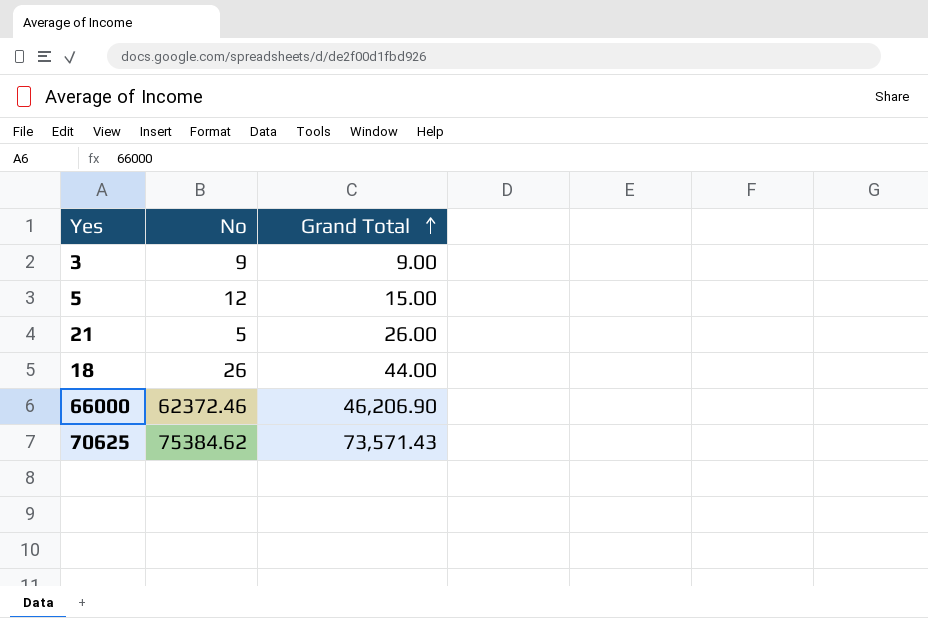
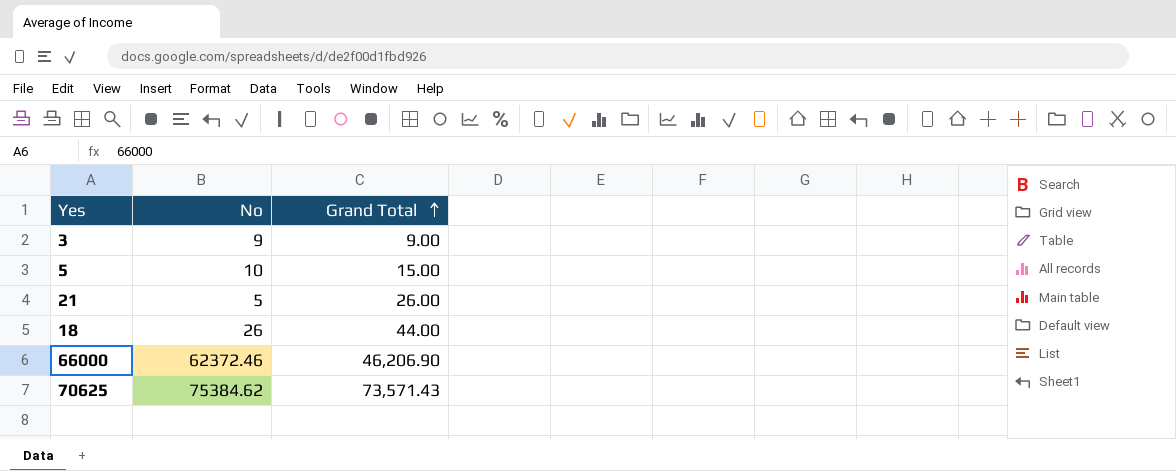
5 | No: 12 -> 10

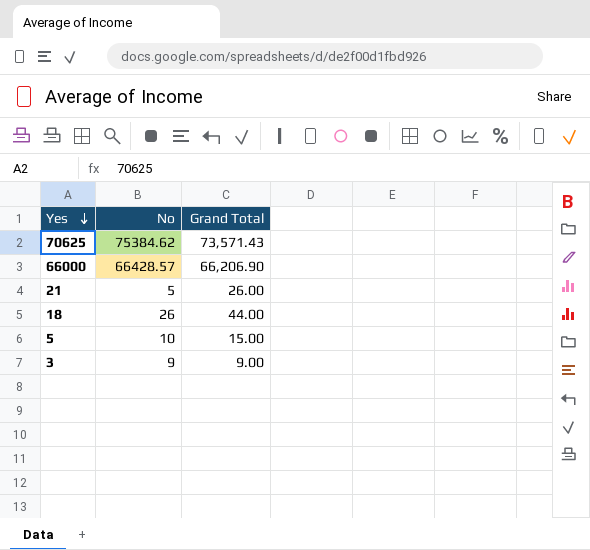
row order: Grand Total ascending -> Yes descending
66000 | No: 62372.46 -> 66428.57
66000 | Grand Total: 46,206.90 -> 66,206.90

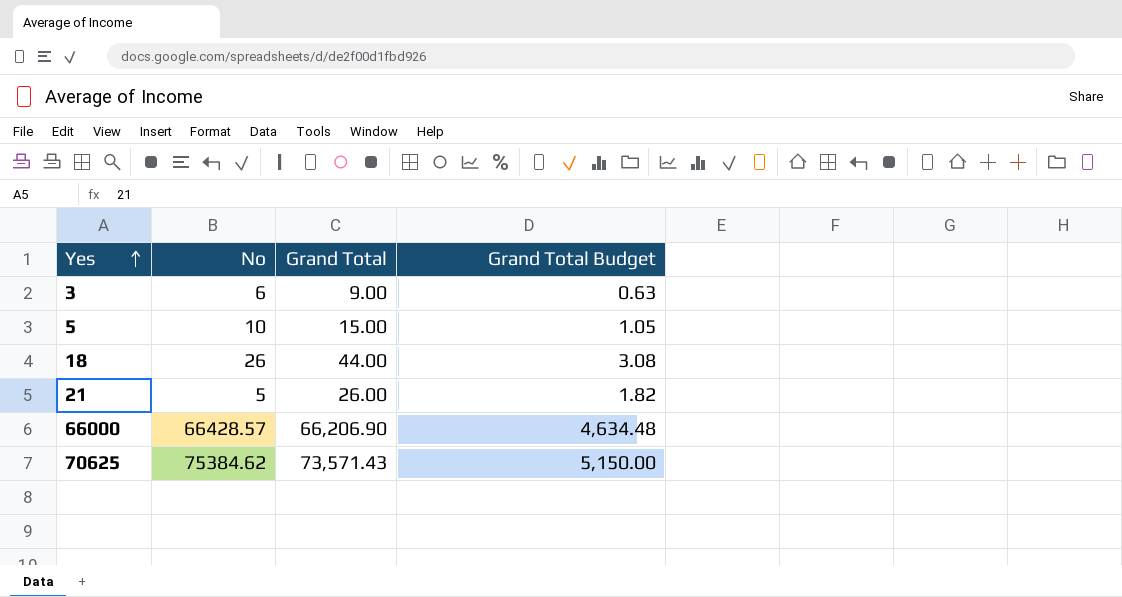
row order: Yes descending -> Yes ascending
column Grand Total Budget | formula: none -> [Grand Total] * 0.07
3 | No: 9 -> 6

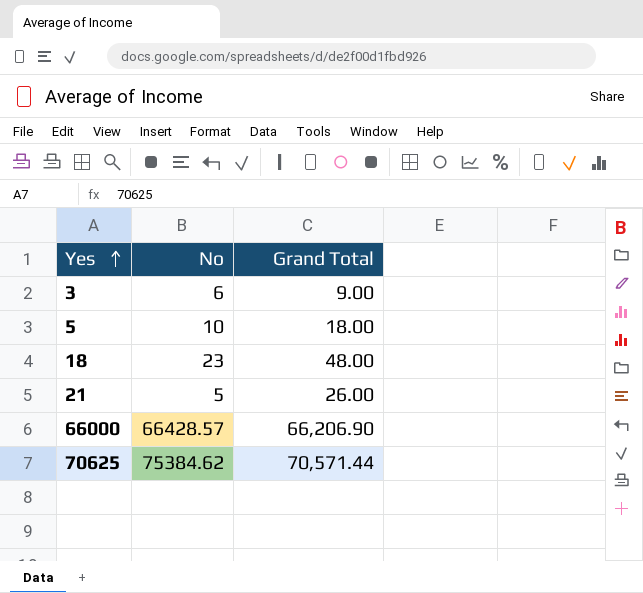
column Grand Total Budget | formula: [Grand Total] * 0.07 -> none
5 | Grand Total: 15.00 -> 18.00
18 | No: 26 -> 23
18 | Grand Total: 44.00 -> 48.00
70625 | Grand Total: 73,571.43 -> 70,571.44

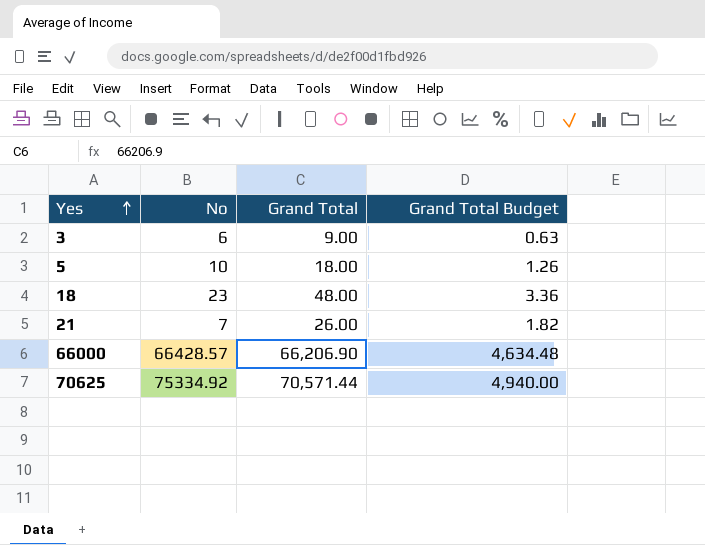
column Grand Total Budget | formula: none -> [Grand Total] * 0.07
21 | No: 5 -> 7
70625 | No: 75384.62 -> 75334.92

